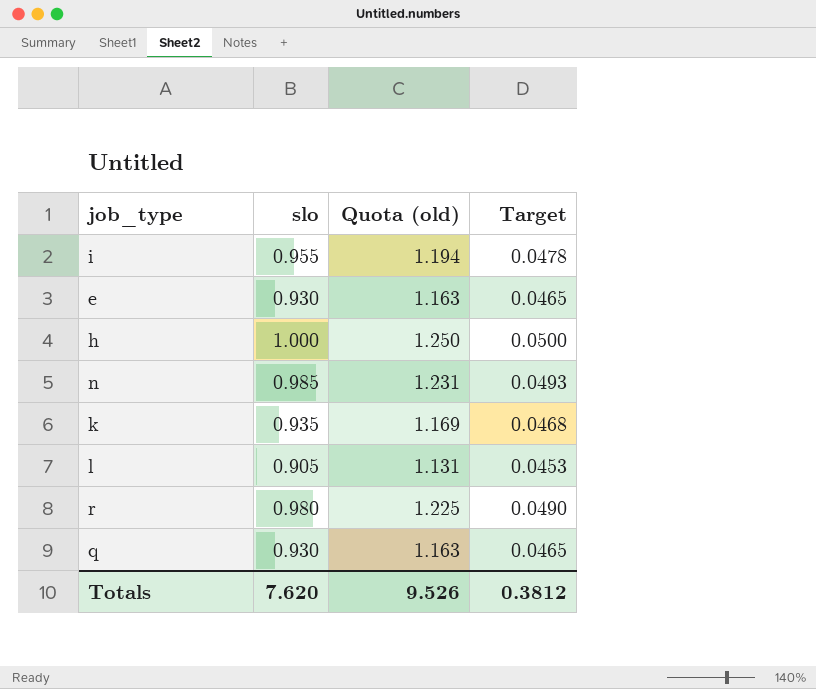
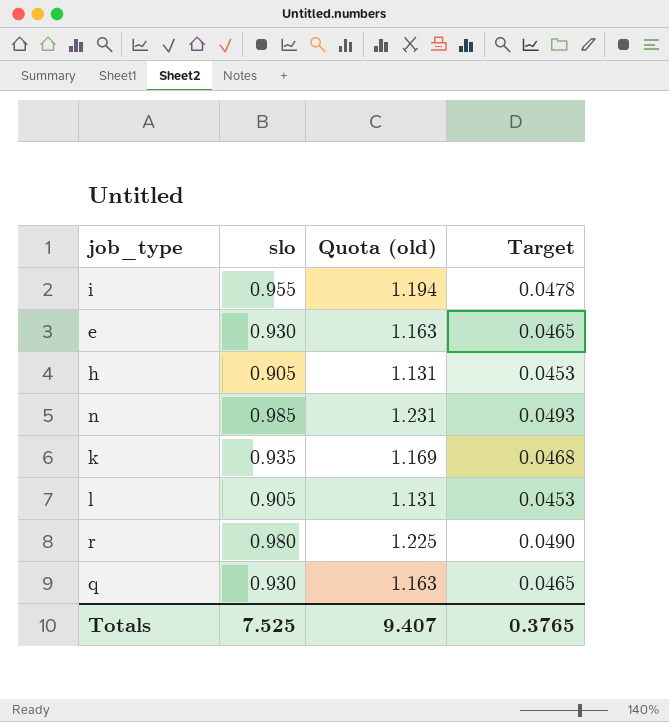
h | slo: 1.000 -> 0.905
h | Quota (old): 1.250 -> 1.131
h | Target: 0.0500 -> 0.0453
Totals | slo: 7.620 -> 7.525
Totals | Quota (old): 9.526 -> 9.407
Totals | Target: 0.3812 -> 0.3765

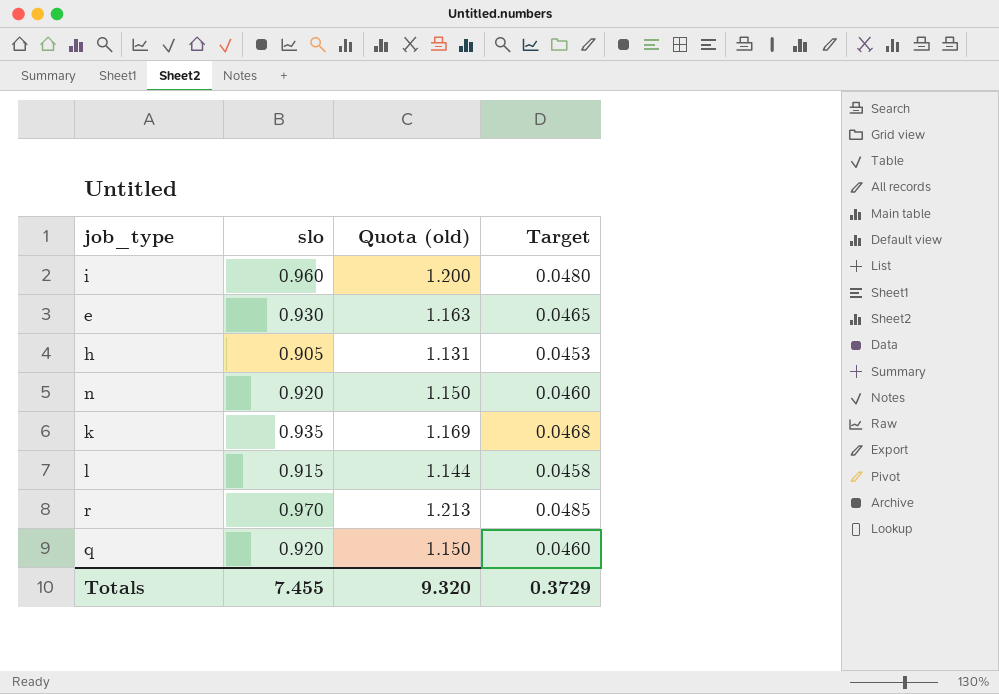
i | slo: 0.955 -> 0.960
i | Quota (old): 1.194 -> 1.200
i | Target: 0.0478 -> 0.0480
n | slo: 0.985 -> 0.920
n | Quota (old): 1.231 -> 1.150
n | Target: 0.0493 -> 0.0460
l | slo: 0.905 -> 0.915
l | Quota (old): 1.131 -> 1.144
l | Target: 0.0453 -> 0.0458
r | slo: 0.980 -> 0.970
r | Quota (old): 1.225 -> 1.213
r | Target: 0.0490 -> 0.0485
q | slo: 0.930 -> 0.920
q | Quota (old): 1.163 -> 1.150
q | Target: 0.0465 -> 0.0460
Totals | slo: 7.525 -> 7.455
Totals | Quota (old): 9.407 -> 9.320
Totals | Target: 0.3765 -> 0.3729

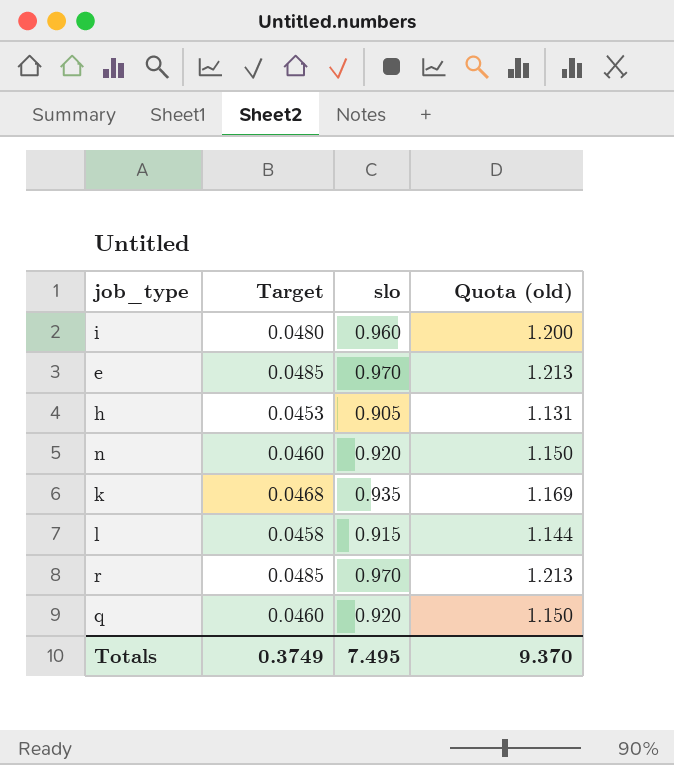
column Target | position: 4 -> 2
e | Target: 0.0465 -> 0.0485
e | slo: 0.930 -> 0.970
e | Quota (old): 1.163 -> 1.213
Totals | Target: 0.3729 -> 0.3749
Totals | slo: 7.455 -> 7.495
Totals | Quota (old): 9.320 -> 9.370

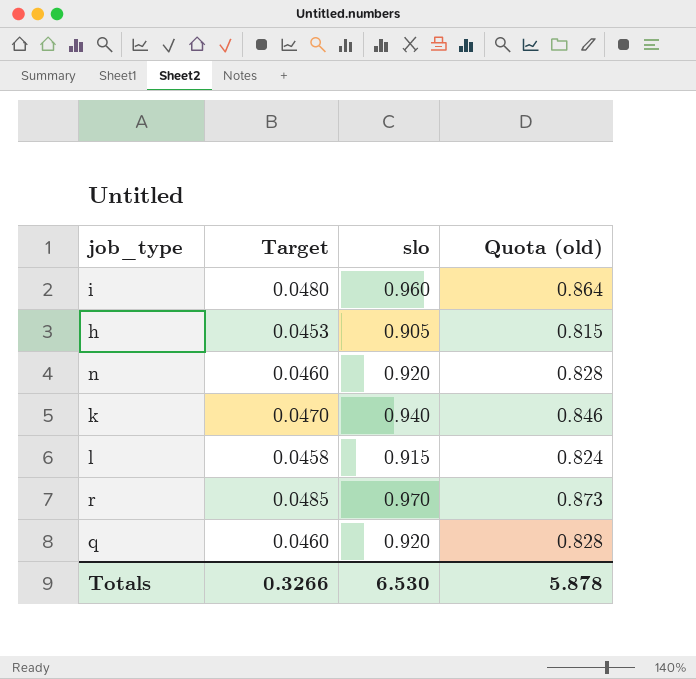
column Quota (old) | formula: [slo] * 1.25 -> [slo] * 0.9
row e: 0.0485 | 0.970 | 1.213 -> none
k | Target: 0.0468 -> 0.0470
k | slo: 0.935 -> 0.940
Totals | Target: 0.3749 -> 0.3266
Totals | slo: 7.495 -> 6.530
Totals | Quota (old): 9.370 -> 5.878

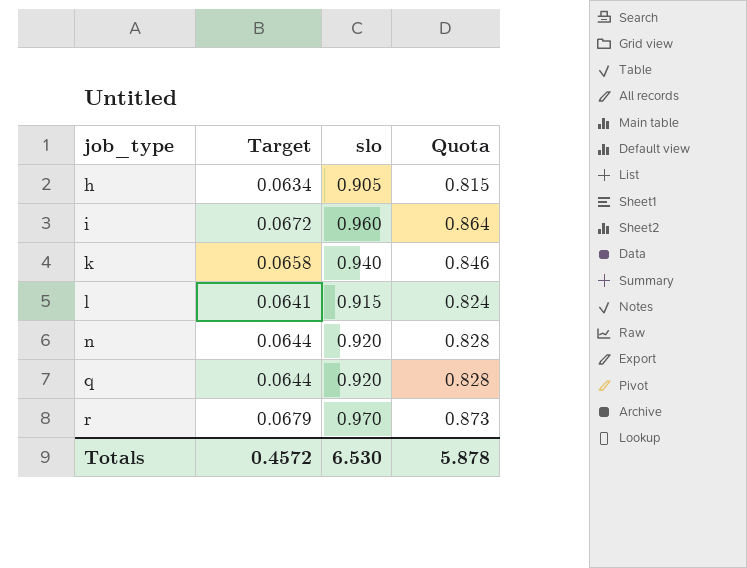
row order: none -> job_type ascending
column Target | formula: [slo] * 0.05 -> [slo] * 0.07
column name: Quota (old) -> Quota
Totals | Target: 0.3266 -> 0.4572

